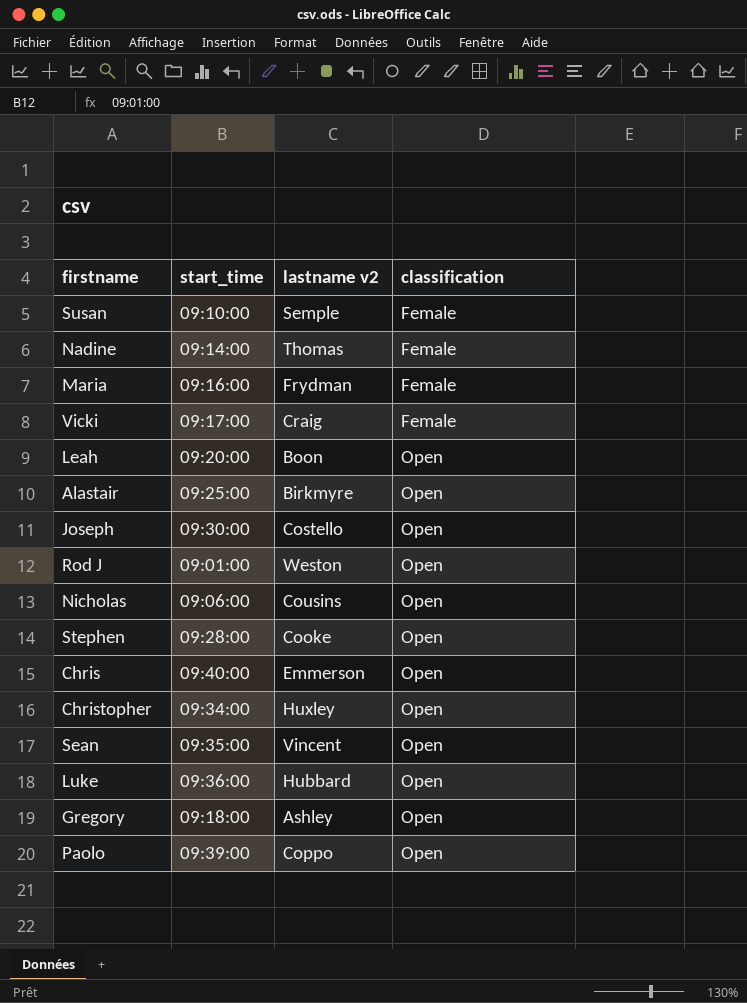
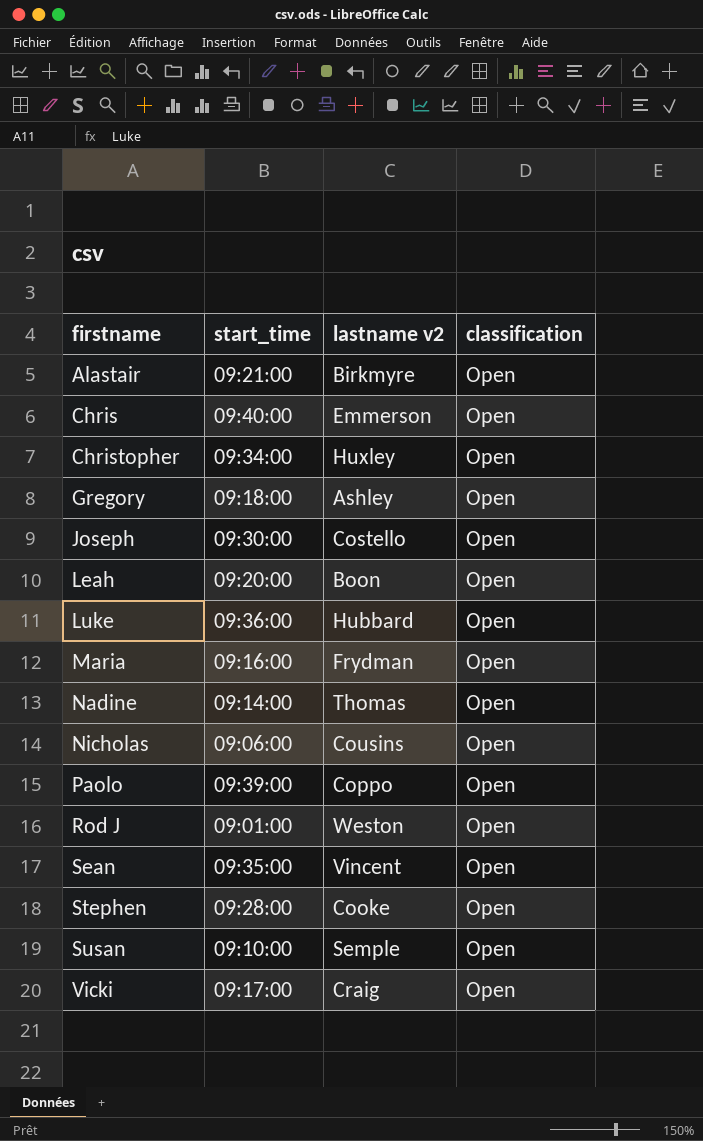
row order: classification ascending -> firstname ascending
Alastair | start_time: 09:25:00 -> 09:21:00
Maria | classification: Female -> Open
Nadine | classification: Female -> Open
Susan | classification: Female -> Open
Vicki | classification: Female -> Open

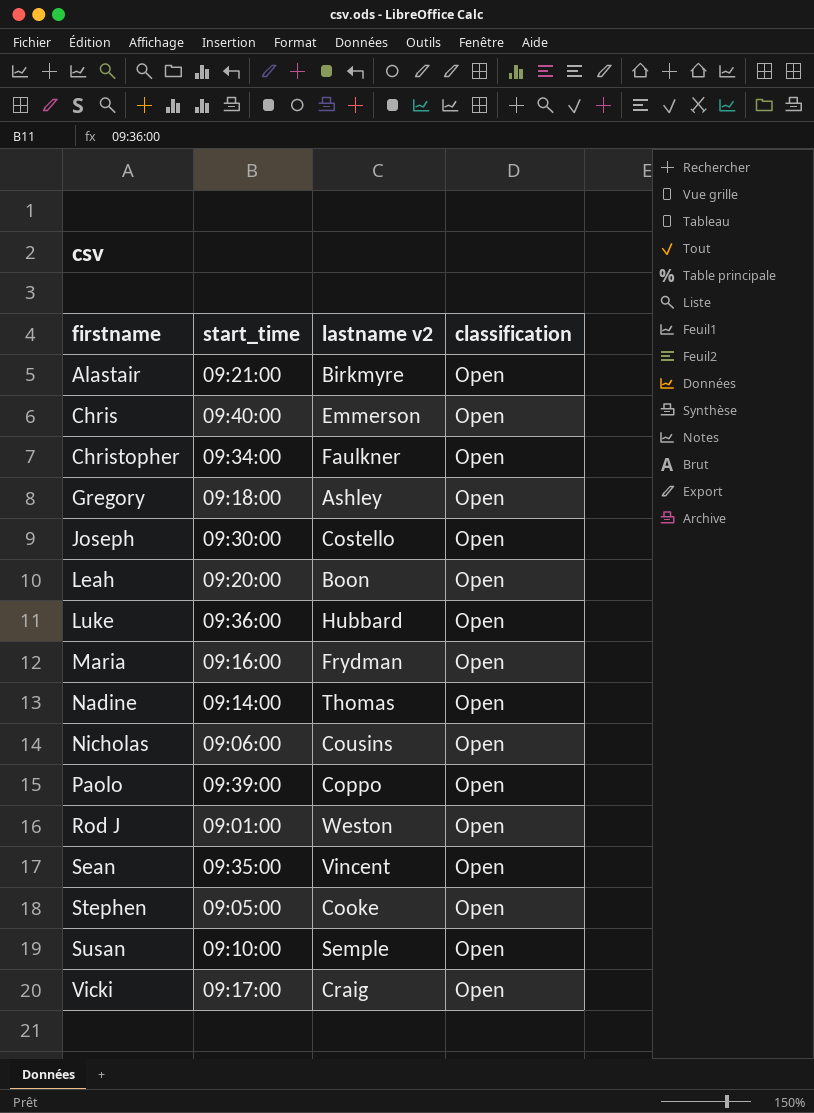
Christopher | lastname v2: Huxley -> Faulkner
Stephen | start_time: 09:28:00 -> 09:05:00

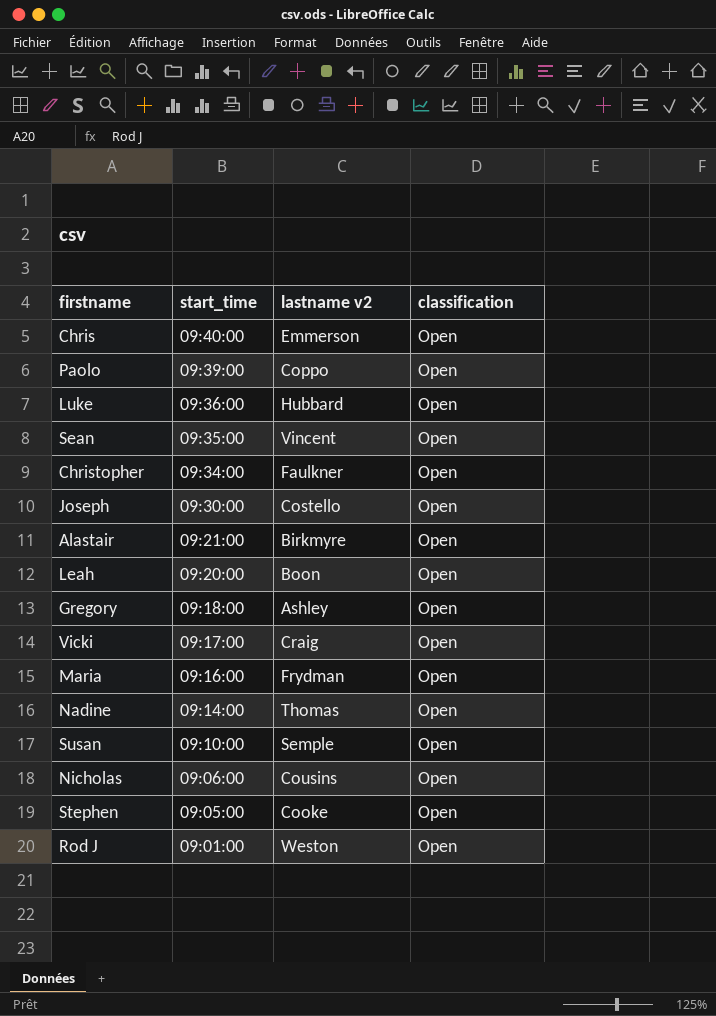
row order: firstname ascending -> start_time descending

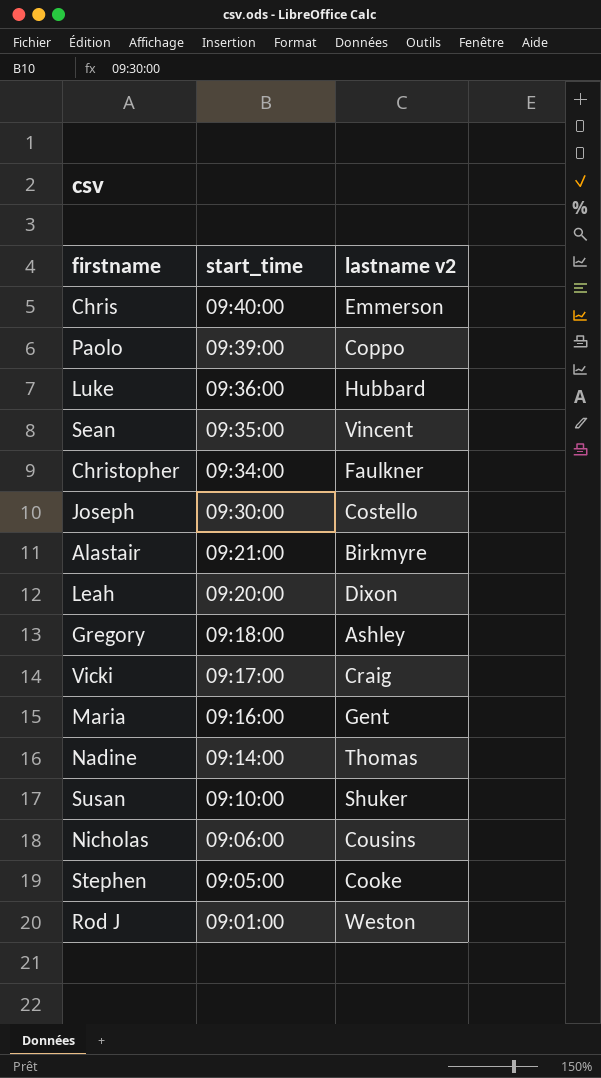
column classification | position: 4 -> none
Leah | lastname v2: Boon -> Dixon
Maria | lastname v2: Frydman -> Gent
Susan | lastname v2: Semple -> Shuker

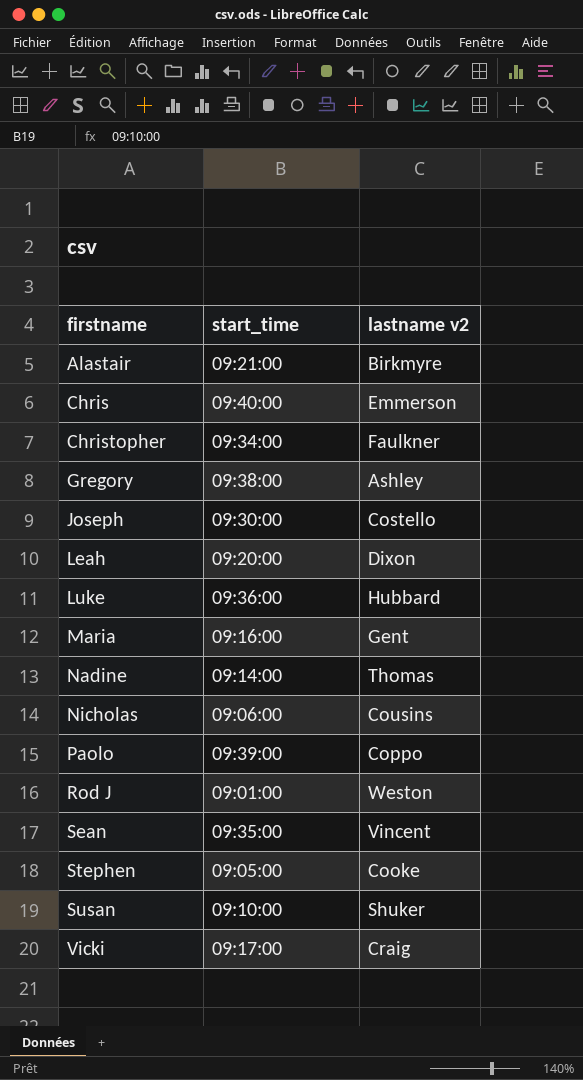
row order: start_time descending -> firstname ascending
Gregory | start_time: 09:18:00 -> 09:38:00

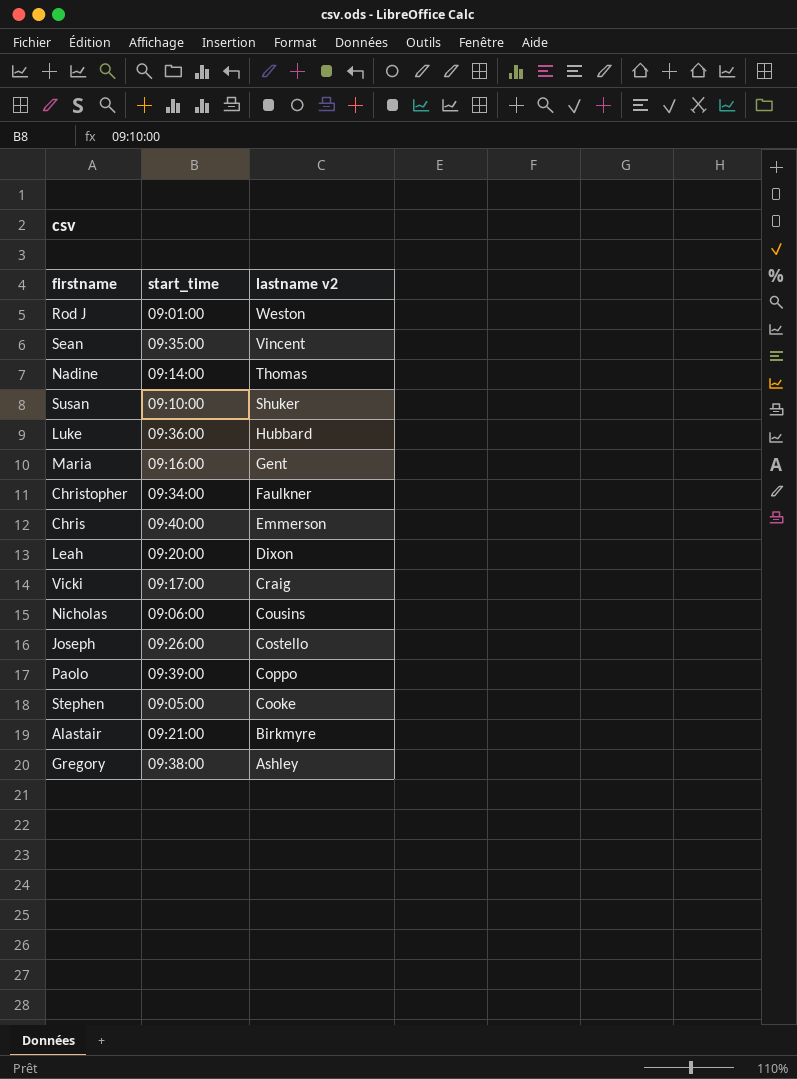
row order: firstname ascending -> lastname v2 descending
Joseph | start_time: 09:30:00 -> 09:26:00

